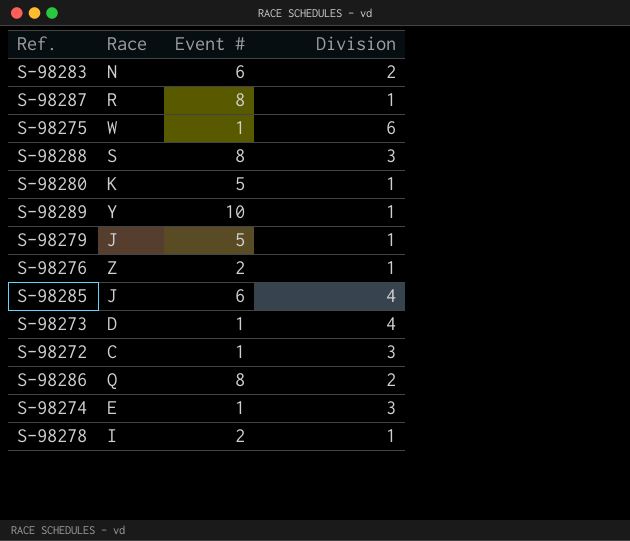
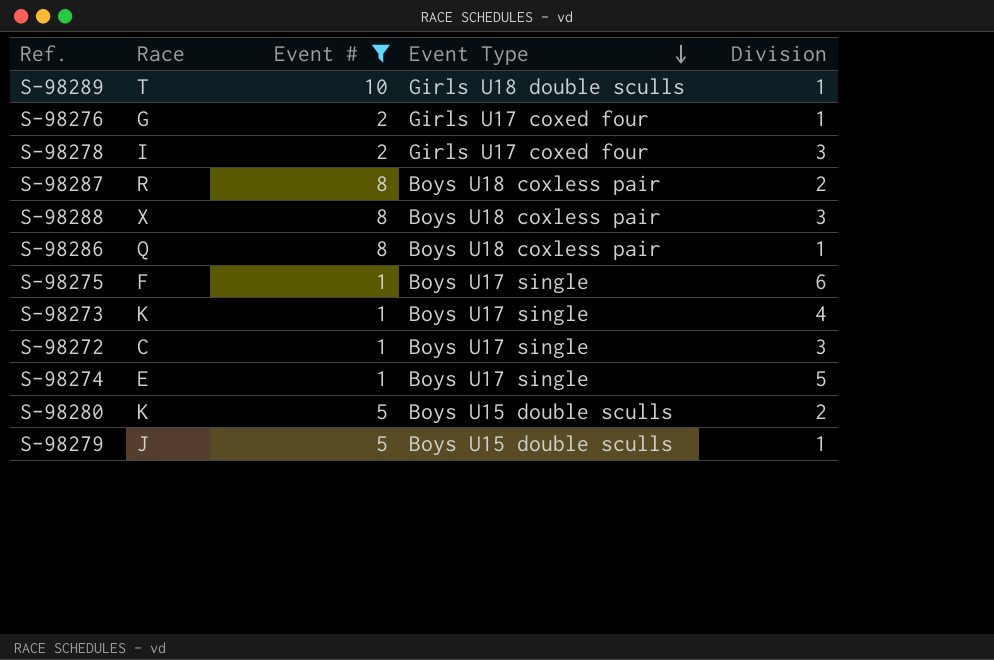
filter: none -> Event # != 6
row order: none -> Event Type descending
column Event Type | position: none -> 4
S-98289 | Race: Y -> T
S-98276 | Race: Z -> G
S-98278 | Division: 1 -> 3
S-98287 | Division: 1 -> 2
S-98288 | Race: S -> X
S-98286 | Division: 2 -> 1
S-98275 | Race: W -> F
S-98273 | Race: D -> K
S-98274 | Division: 3 -> 5
S-98280 | Division: 1 -> 2

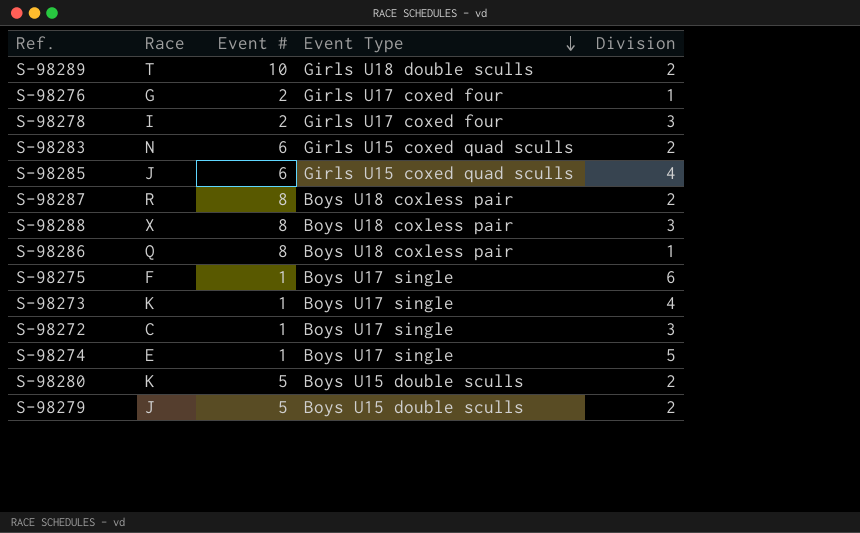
filter: Event # != 6 -> none
S-98289 | Division: 1 -> 2
S-98279 | Division: 1 -> 2

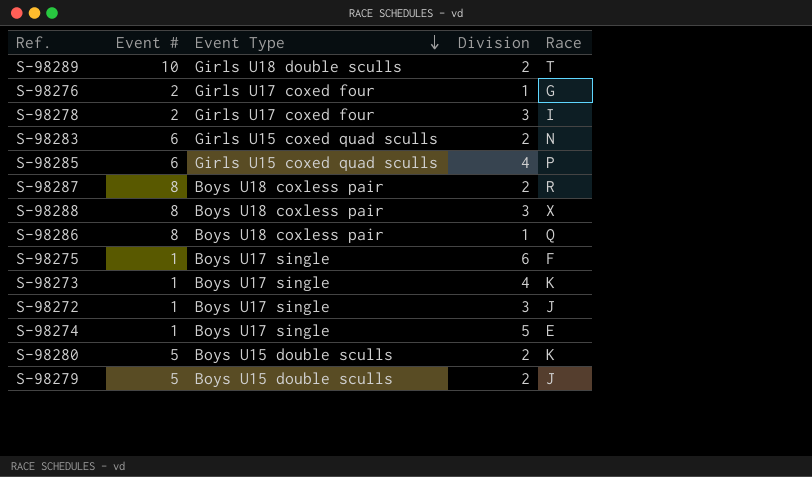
column Race | position: 2 -> 5
S-98285 | Race: J -> P
S-98272 | Race: C -> J

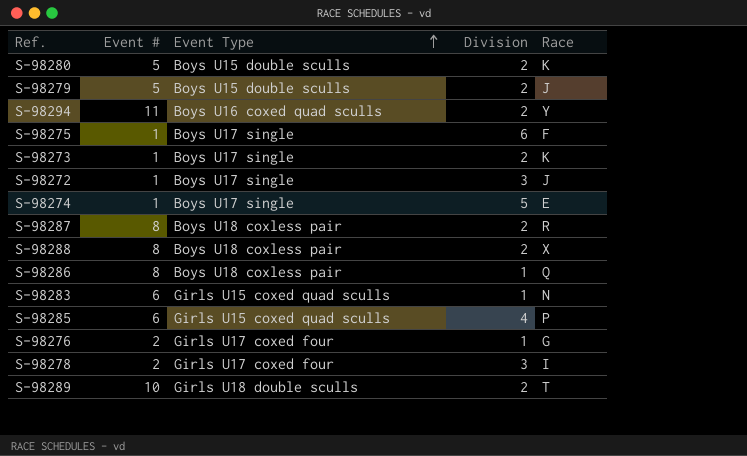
row order: Event Type descending -> Event Type ascending
row S-98294: none -> 11 | Boys U16 coxed quad sculls | 2 | Y
S-98273 | Division: 4 -> 2
S-98288 | Division: 3 -> 2
S-98283 | Division: 2 -> 1

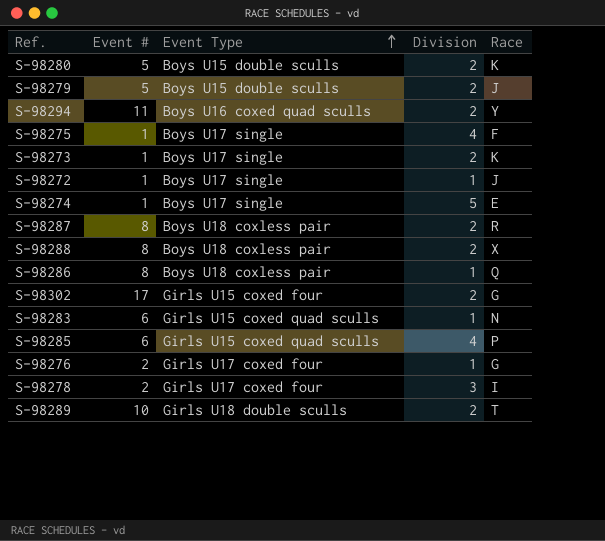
S-98275 | Division: 6 -> 4
S-98272 | Division: 3 -> 1
row S-98302: none -> 17 | Girls U15 coxed four | 2 | G

